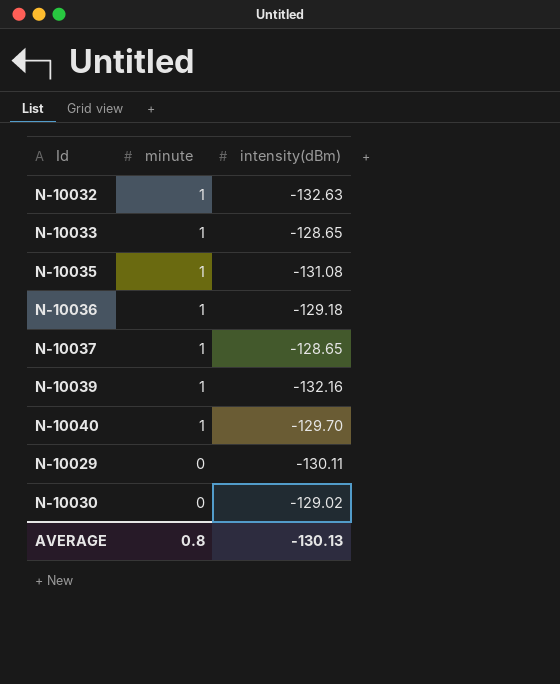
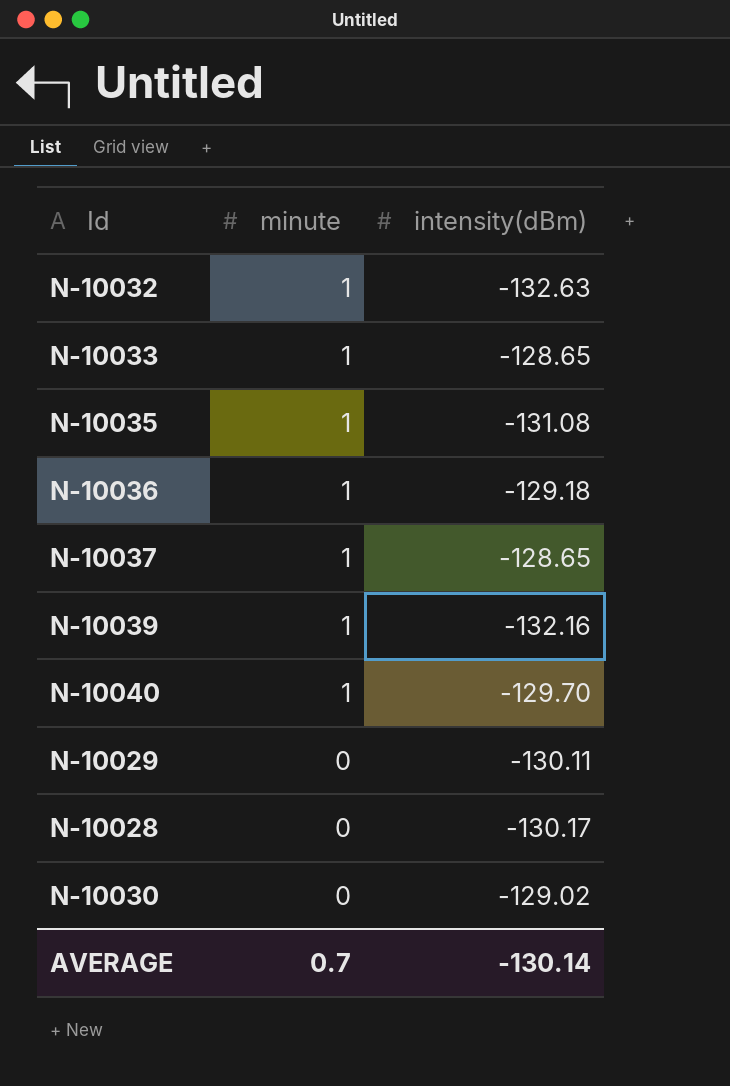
row N-10028: none -> 0 | -130.17
AVERAGE | minute: 0.8 -> 0.7
AVERAGE | intensity(dBm): -130.13 -> -130.14

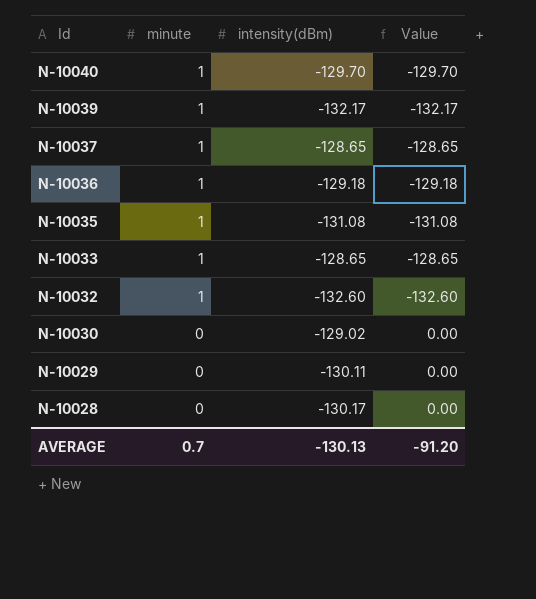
row order: minute descending -> Id descending
column Value | formula: none -> [minute] * [intensity(dBm)]
N-10039 | intensity(dBm): -132.16 -> -132.17
N-10032 | intensity(dBm): -132.63 -> -132.60
AVERAGE | intensity(dBm): -130.14 -> -130.13

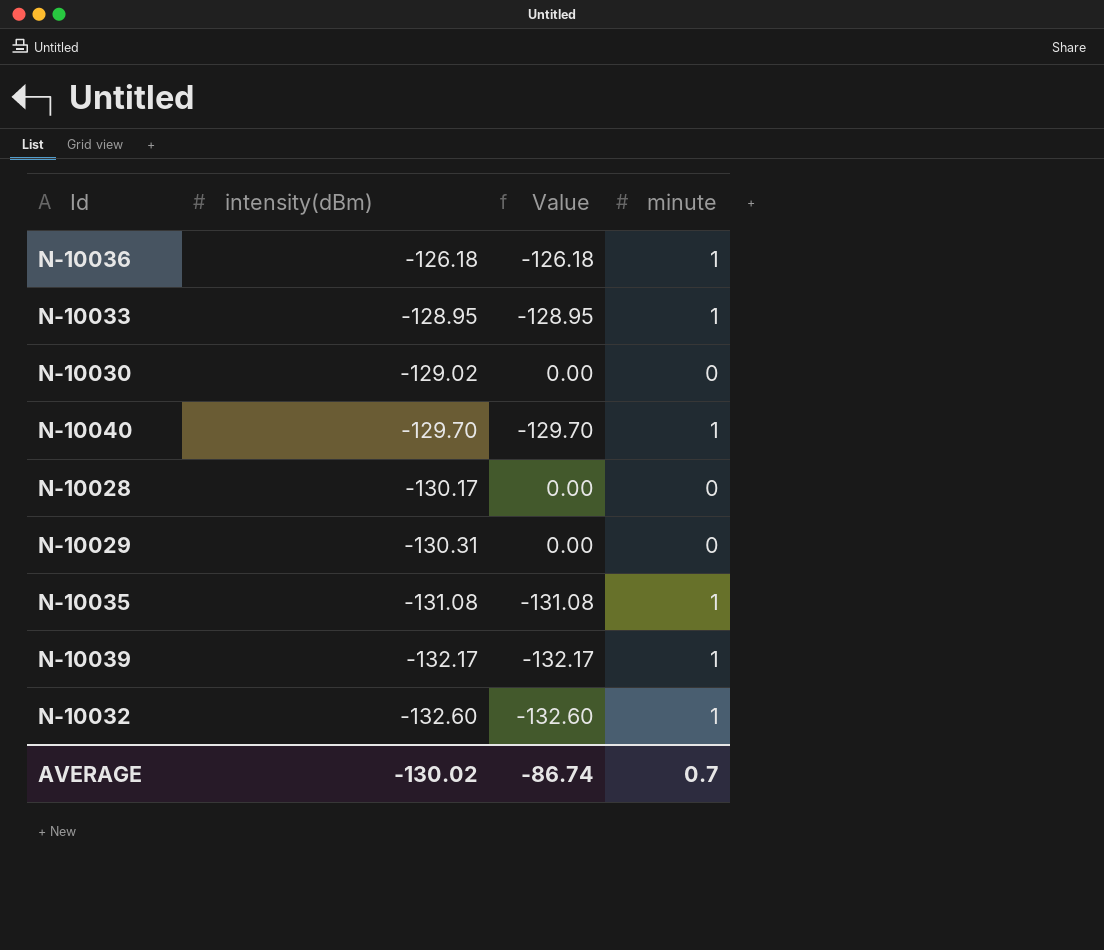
row order: Id descending -> intensity(dBm) descending
column minute | position: 2 -> 4
row N-10037: 1 | -128.65 | -128.65 -> none
N-10036 | intensity(dBm): -129.18 -> -126.18
N-10036 | Value: -129.18 -> -126.18
N-10033 | intensity(dBm): -128.65 -> -128.95
N-10033 | Value: -128.65 -> -128.95
N-10029 | intensity(dBm): -130.11 -> -130.31
AVERAGE | intensity(dBm): -130.13 -> -130.02
AVERAGE | Value: -91.20 -> -86.74

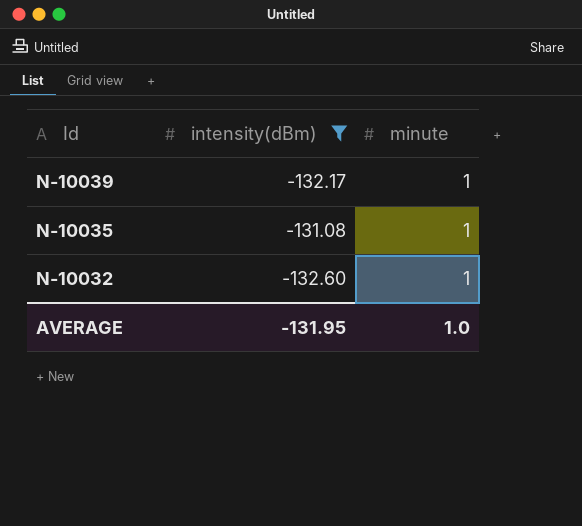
filter: none -> intensity(dBm) <= -131.08
row order: intensity(dBm) descending -> Id descending
column Value | formula: [intensity(dBm)] * [minute] -> none
AVERAGE | intensity(dBm): -130.02 -> -131.95
AVERAGE | minute: 0.7 -> 1.0

